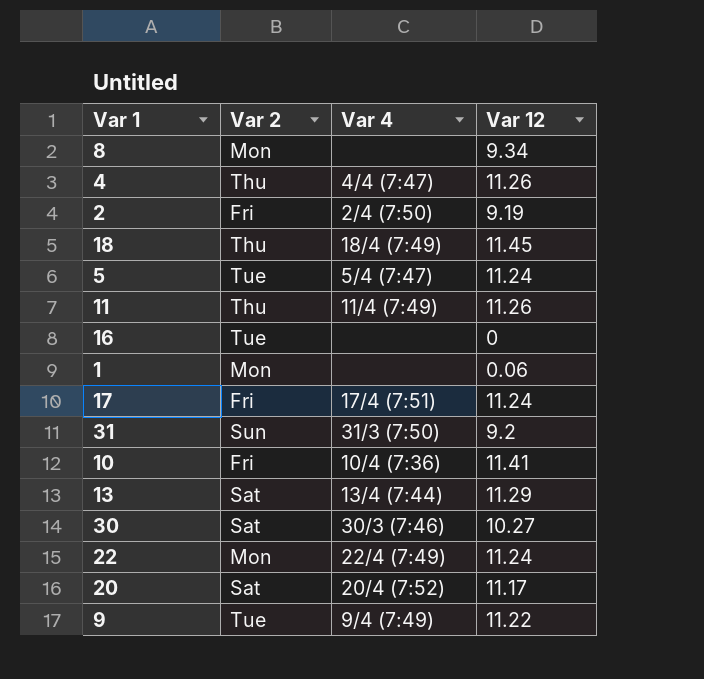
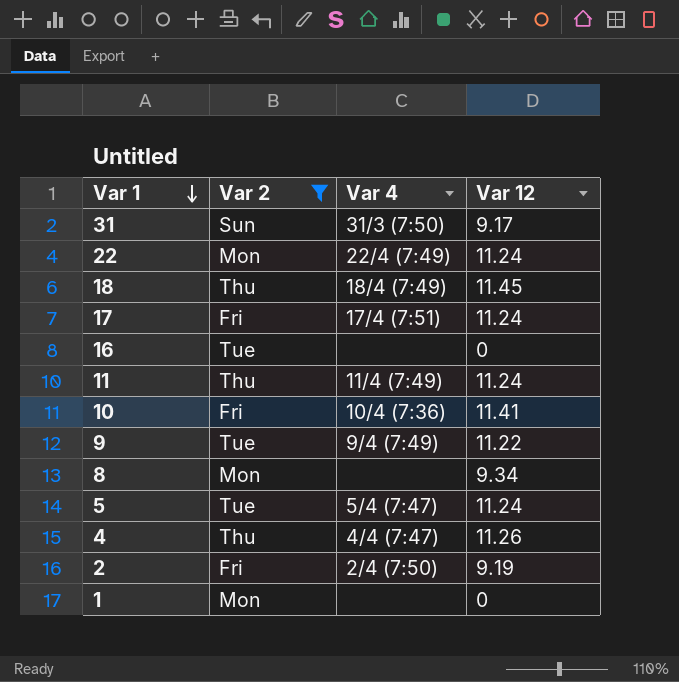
filter: none -> Var 2 != Sat
row order: none -> Var 1 descending
31 | Var 12: 9.2 -> 9.17
11 | Var 12: 11.26 -> 11.24
1 | Var 12: 0.06 -> 0

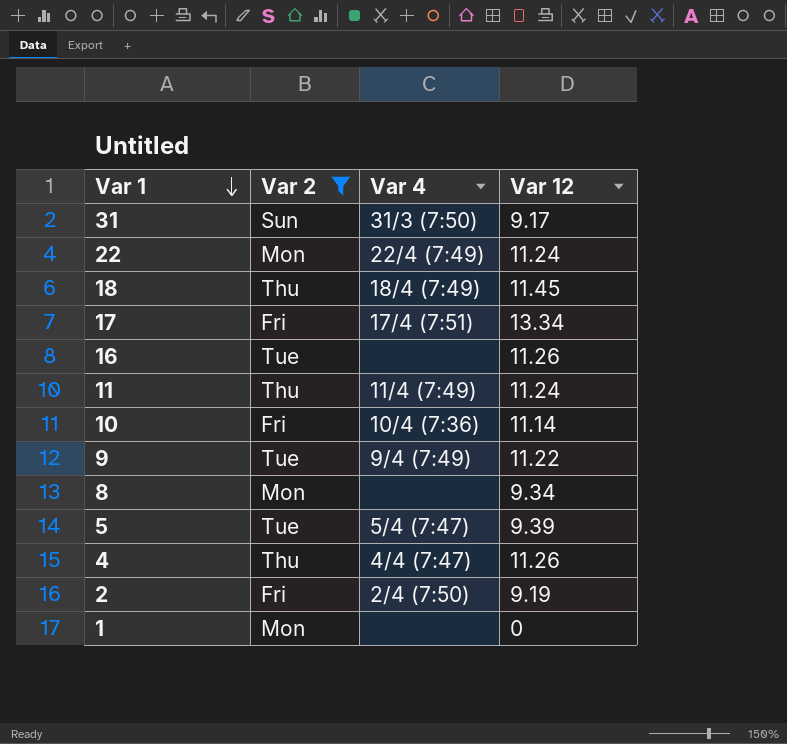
17 | Var 12: 11.24 -> 13.34
16 | Var 12: 0 -> 11.26
10 | Var 12: 11.41 -> 11.14
5 | Var 12: 11.24 -> 9.39

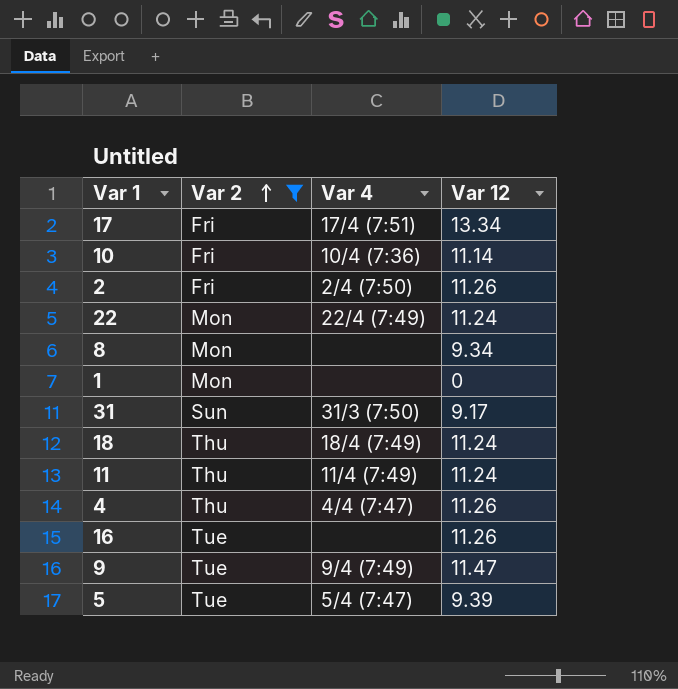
row order: Var 1 descending -> Var 2 ascending
2 | Var 12: 9.19 -> 11.26
18 | Var 12: 11.45 -> 11.24
9 | Var 12: 11.22 -> 11.47

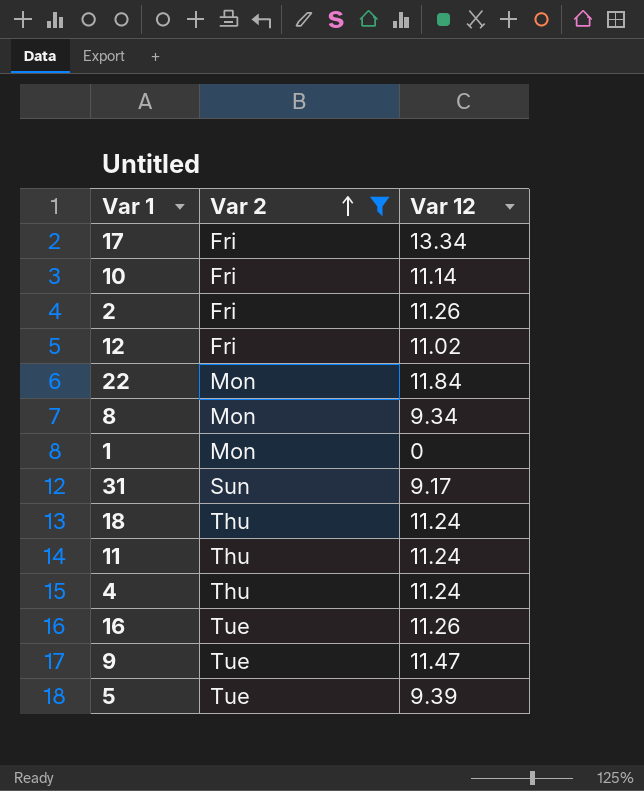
column Var 4 | position: 3 -> none
row 12: none -> Fri | 11.02
22 | Var 12: 11.24 -> 11.84
4 | Var 12: 11.26 -> 11.24

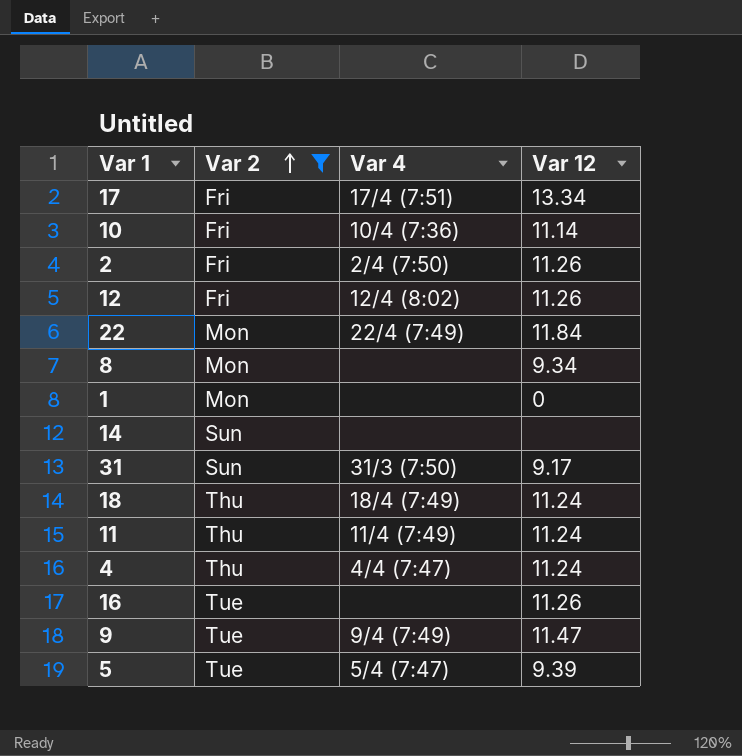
column Var 4 | position: none -> 3
12 | Var 12: 11.02 -> 11.26
row 14: none -> Sun | none | none

